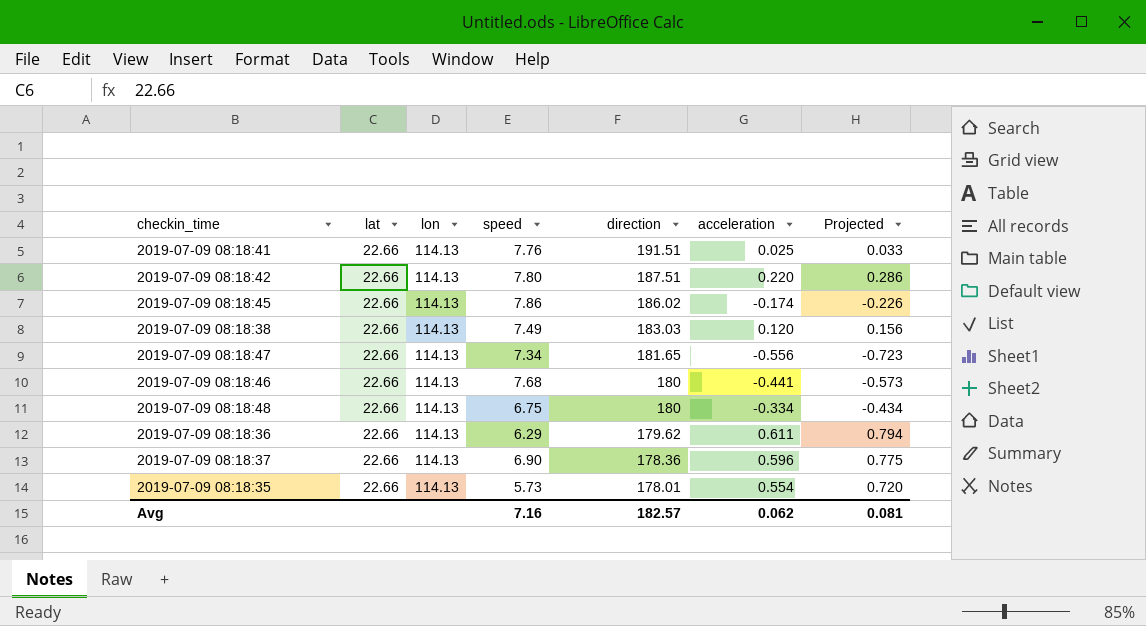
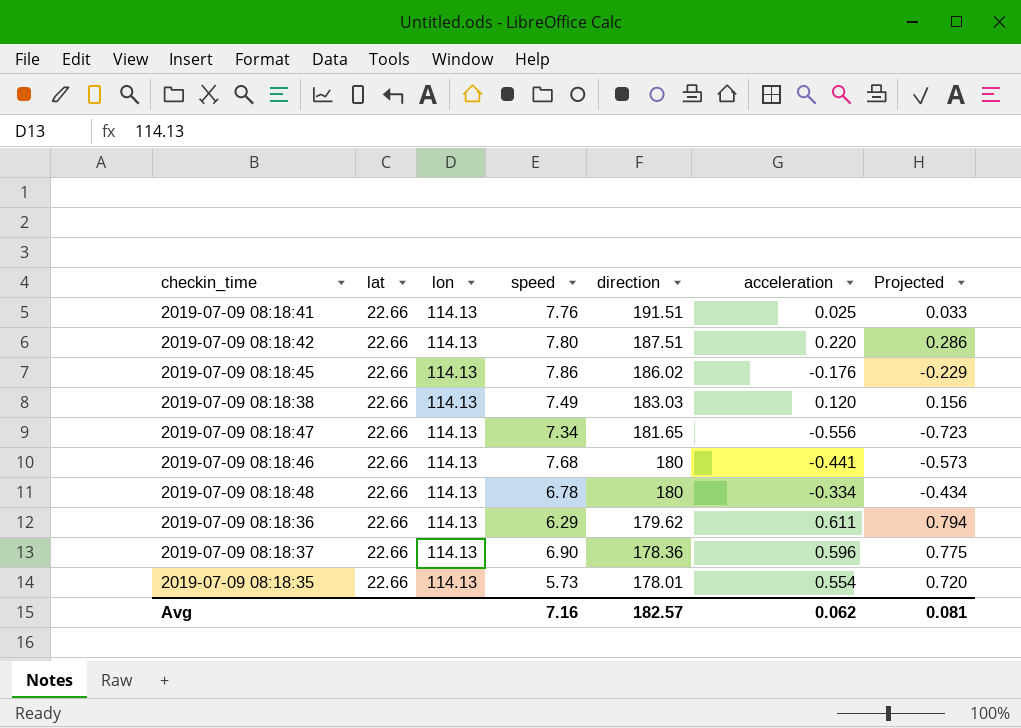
2019-07-09 08:18:45 | acceleration: -0.174 -> -0.176
2019-07-09 08:18:45 | Projected: -0.226 -> -0.229
2019-07-09 08:18:48 | speed: 6.75 -> 6.78

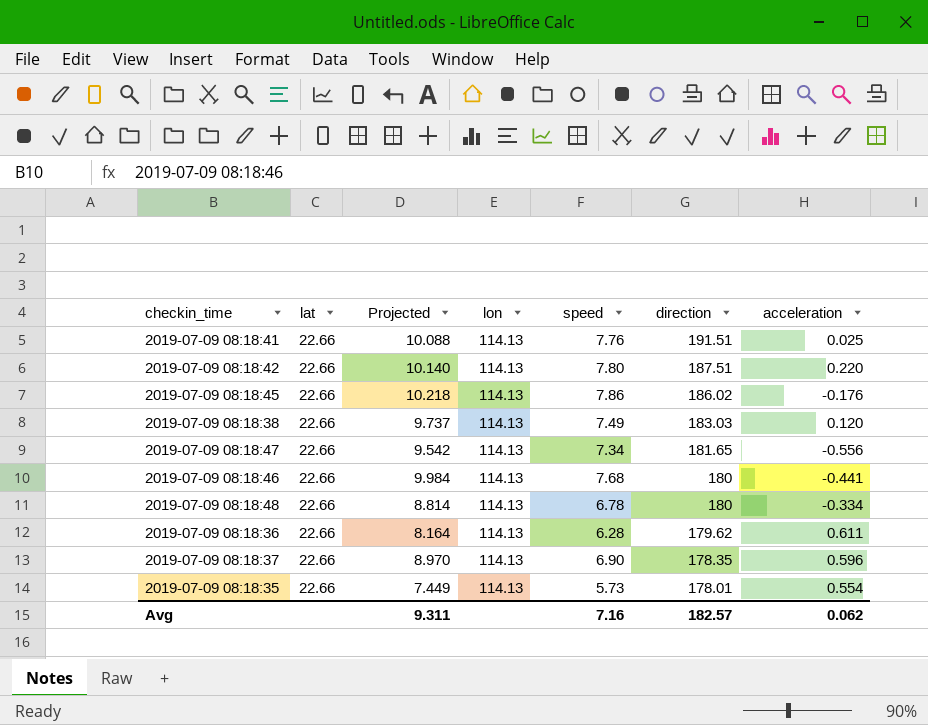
column Projected | formula: [acceleration] * 1.3 -> [speed] * 1.3
column Projected | position: 7 -> 3
2019-07-09 08:18:36 | speed: 6.29 -> 6.28
2019-07-09 08:18:37 | direction: 178.36 -> 178.35
Avg | Projected: 0.081 -> 9.311

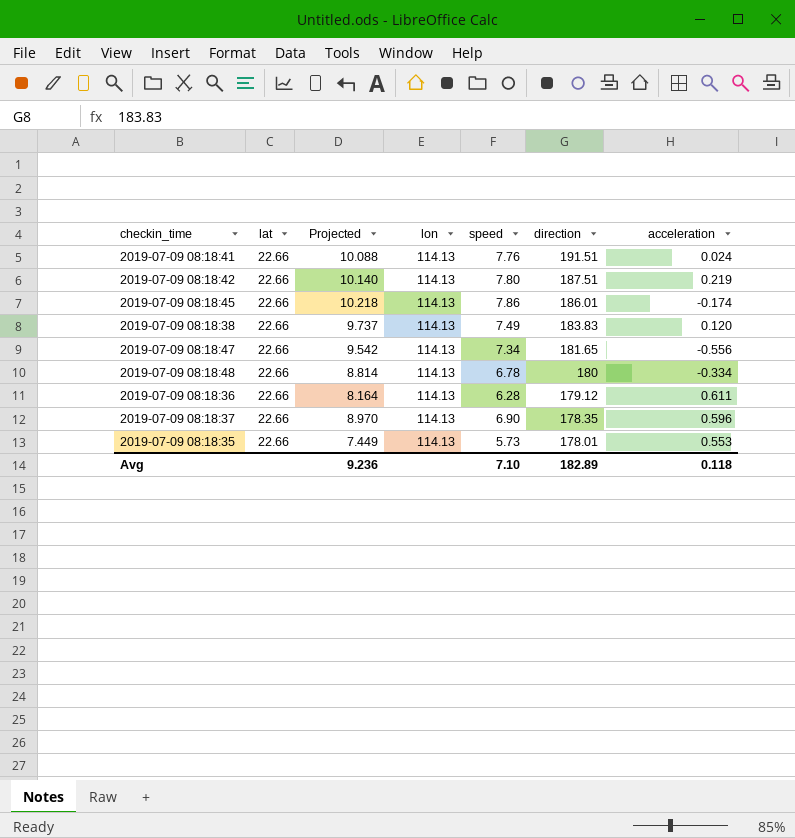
row 2019-07-09 08:18:46: 22.66 | 9.984 | 114.13 | 7.68 | 180 | -0.441 -> none
2019-07-09 08:18:41 | acceleration: 0.025 -> 0.024
2019-07-09 08:18:42 | acceleration: 0.220 -> 0.219
2019-07-09 08:18:45 | direction: 186.02 -> 186.01
2019-07-09 08:18:45 | acceleration: -0.176 -> -0.174
2019-07-09 08:18:38 | direction: 183.03 -> 183.83
2019-07-09 08:18:36 | direction: 179.62 -> 179.12
2019-07-09 08:18:35 | acceleration: 0.554 -> 0.553
Avg | Projected: 9.311 -> 9.236
Avg | speed: 7.16 -> 7.10
Avg | direction: 182.57 -> 182.89
Avg | acceleration: 0.062 -> 0.118

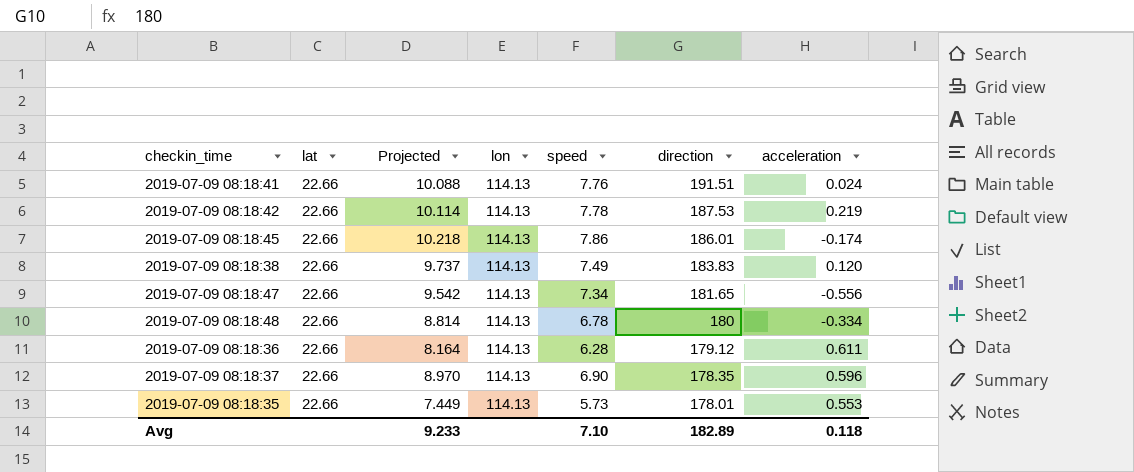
2019-07-09 08:18:42 | Projected: 10.140 -> 10.114
2019-07-09 08:18:42 | speed: 7.80 -> 7.78
2019-07-09 08:18:42 | direction: 187.51 -> 187.53
Avg | Projected: 9.236 -> 9.233

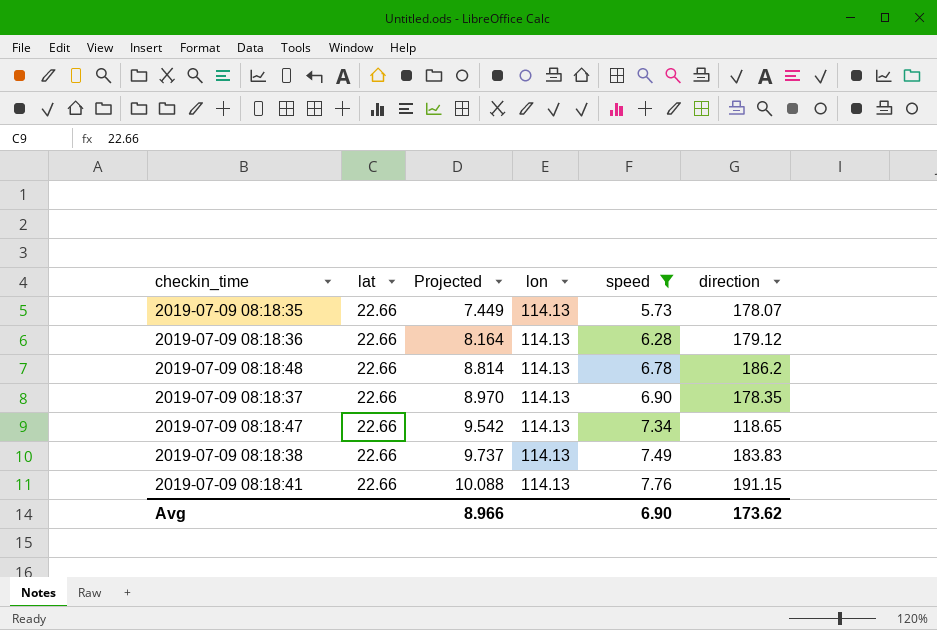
filter: none -> speed <= 7.76
row order: direction descending -> Projected ascending
column acceleration | position: 7 -> none
2019-07-09 08:18:35 | direction: 178.01 -> 178.07
2019-07-09 08:18:48 | direction: 180 -> 186.2
2019-07-09 08:18:47 | direction: 181.65 -> 118.65
2019-07-09 08:18:41 | direction: 191.51 -> 191.15
Avg | Projected: 9.233 -> 8.966
Avg | speed: 7.10 -> 6.90
Avg | direction: 182.89 -> 173.62

